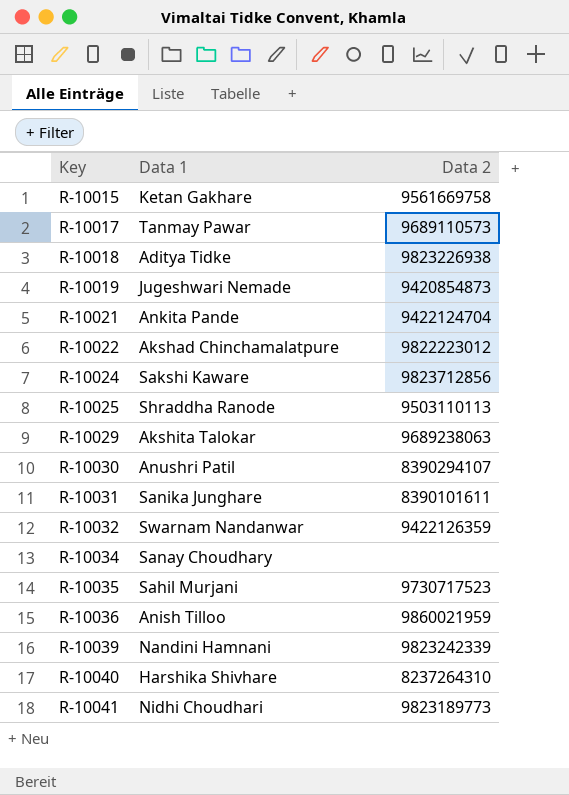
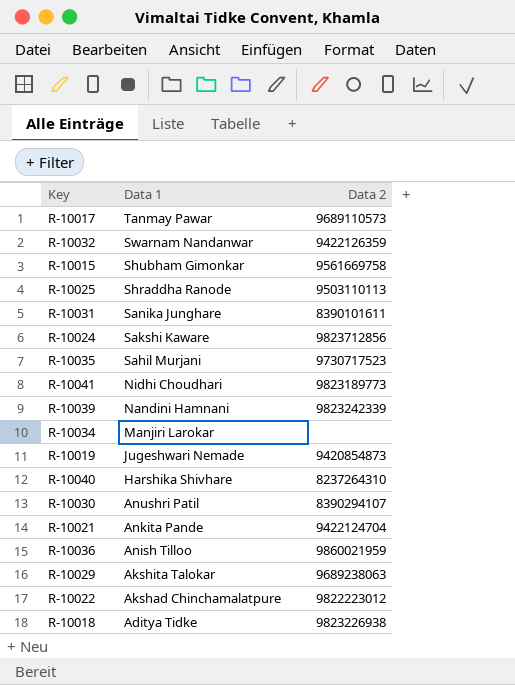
row order: Key ascending -> Data 1 descending
R-10015 | Data 1: Ketan Gakhare -> Shubham Gimonkar
R-10034 | Data 1: Sanay Choudhary -> Manjiri Larokar

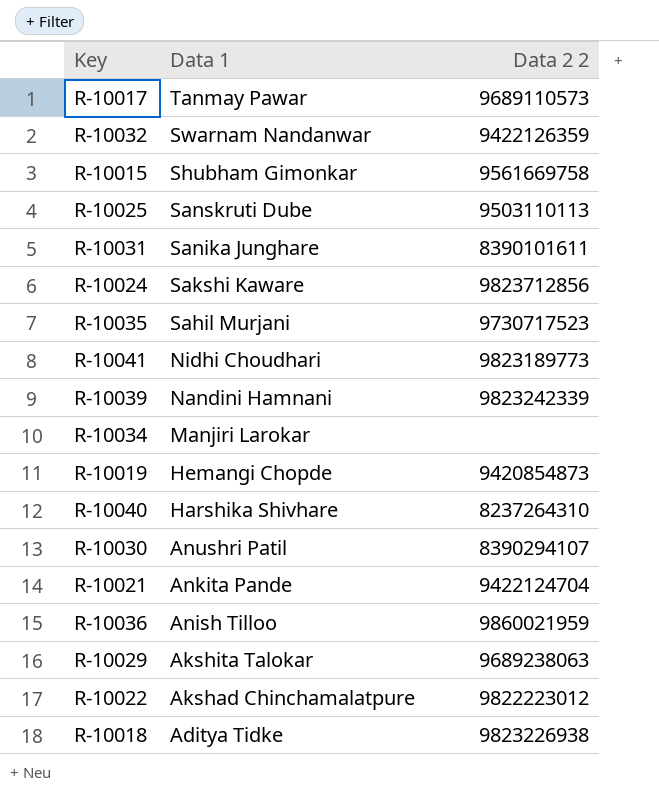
column name: Data 2 -> Data 2 2
R-10025 | Data 1: Shraddha Ranode -> Sanskruti Dube
R-10019 | Data 1: Jugeshwari Nemade -> Hemangi Chopde

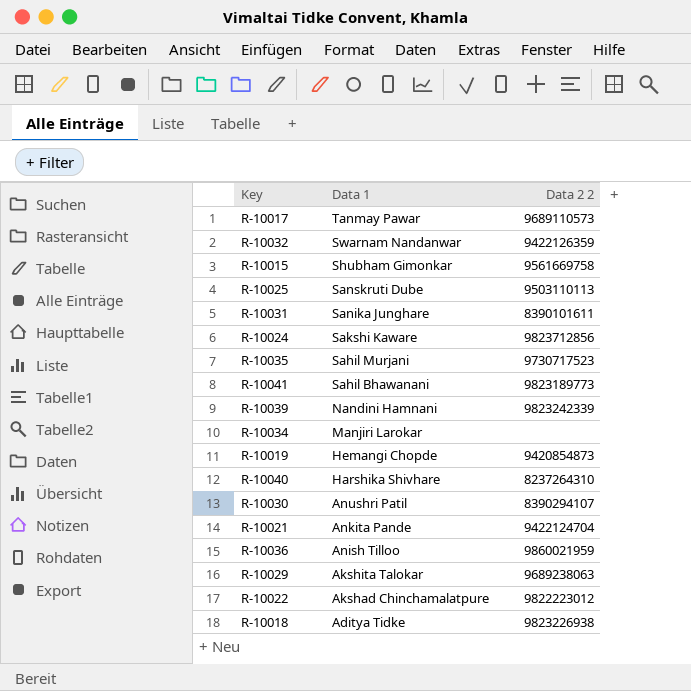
R-10041 | Data 1: Nidhi Choudhari -> Sahil Bhawanani

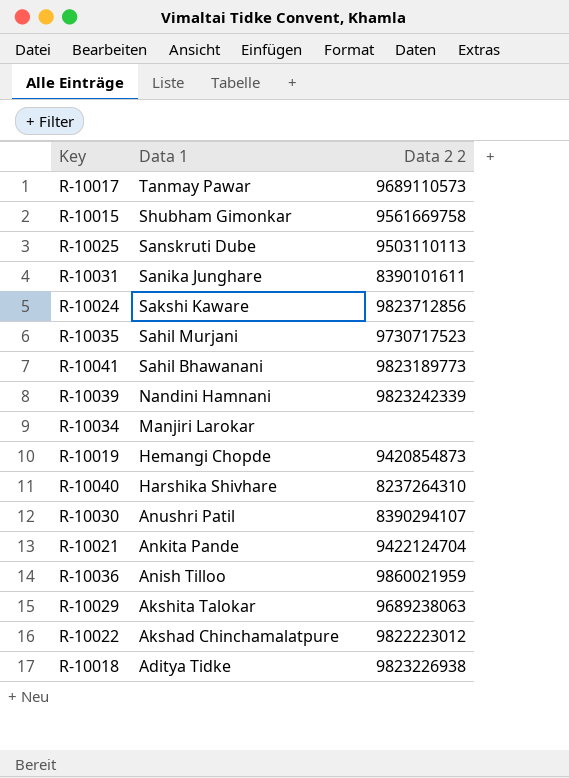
row R-10032: Swarnam Nandanwar | 9422126359 -> none

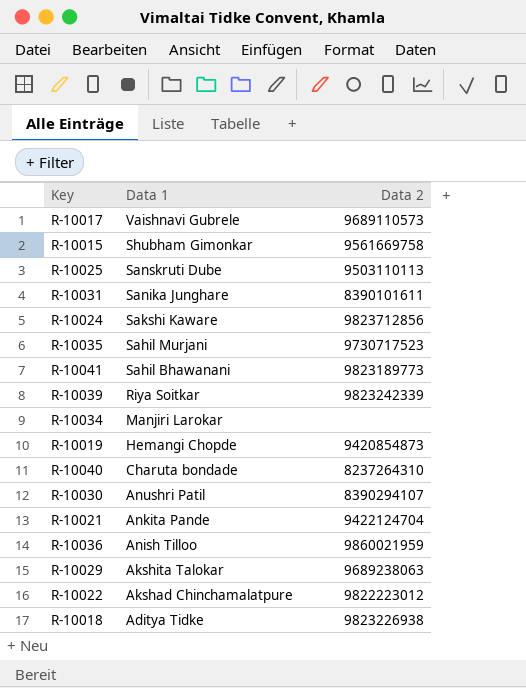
column name: Data 2 2 -> Data 2
R-10017 | Data 1: Tanmay Pawar -> Vaishnavi Gubrele
R-10039 | Data 1: Nandini Hamnani -> Riya Soitkar
R-10040 | Data 1: Harshika Shivhare -> Charuta bondade

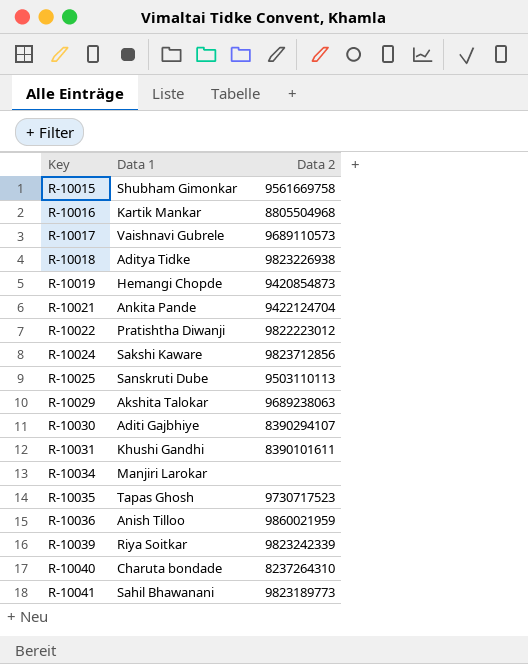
row order: Data 1 descending -> Key ascending
row R-10016: none -> Kartik Mankar | 8805504968
R-10022 | Data 1: Akshad Chinchamalatpure -> Pratishtha Diwanji
R-10030 | Data 1: Anushri Patil -> Aditi Gajbhiye
R-10031 | Data 1: Sanika Junghare -> Khushi Gandhi
R-10035 | Data 1: Sahil Murjani -> Tapas Ghosh

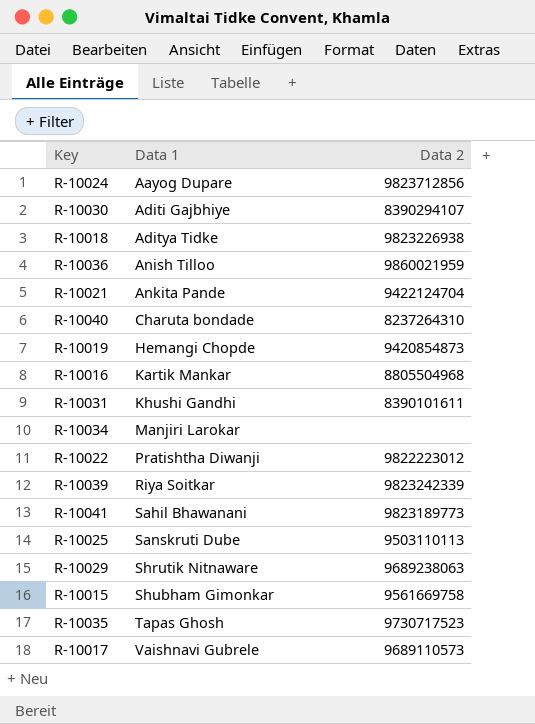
row order: Key ascending -> Data 1 ascending
R-10024 | Data 1: Sakshi Kaware -> Aayog Dupare
R-10029 | Data 1: Akshita Talokar -> Shrutik Nitnaware

